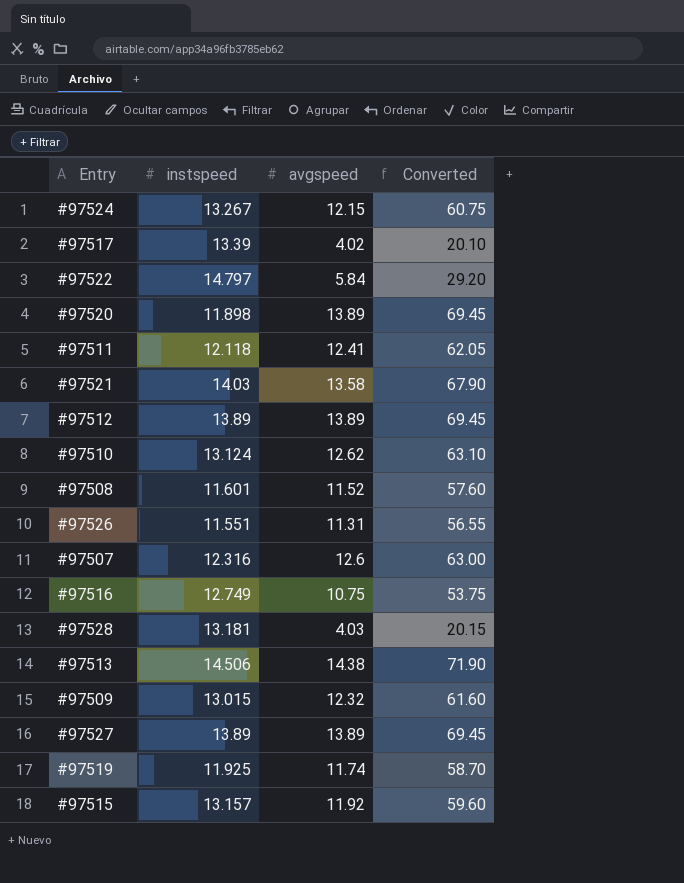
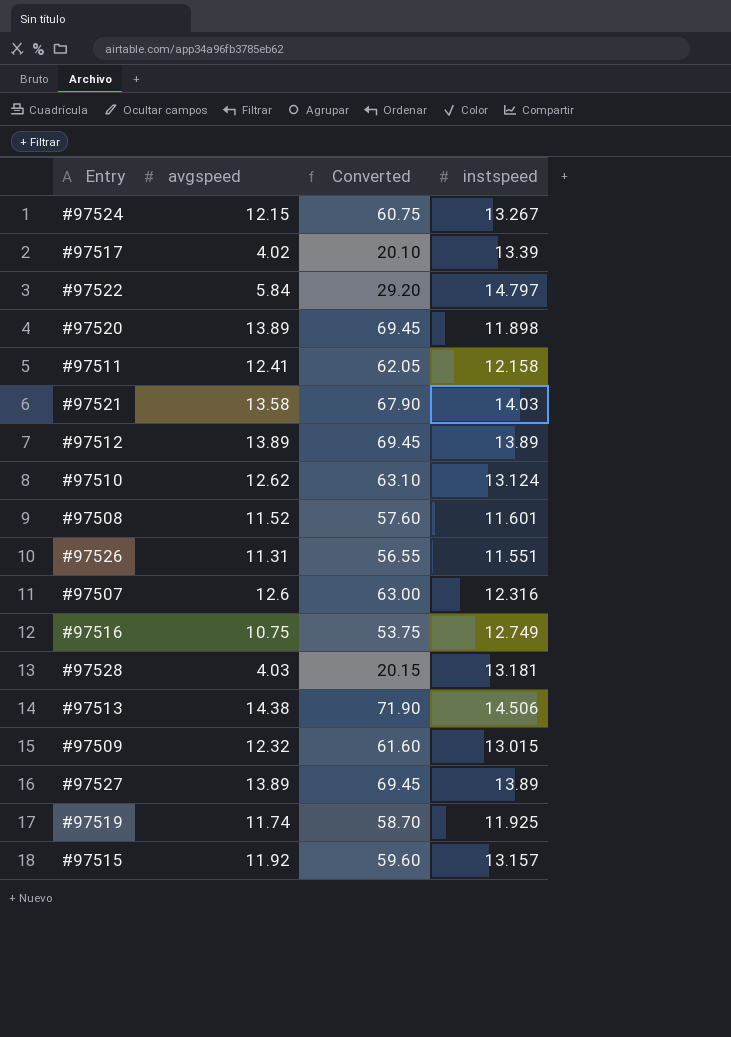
column instspeed | position: 2 -> 4
#97511 | instspeed: 12.118 -> 12.158

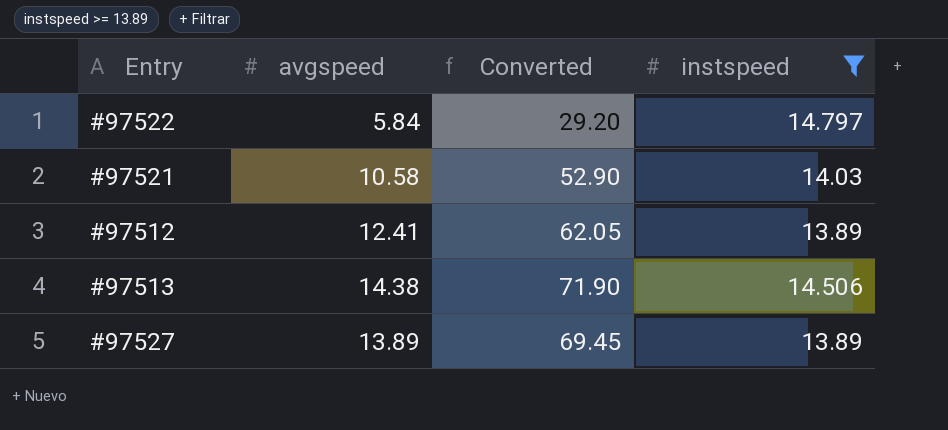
filter: none -> instspeed >= 13.89
#97521 | avgspeed: 13.58 -> 10.58
#97521 | Converted: 67.90 -> 52.90
#97512 | avgspeed: 13.89 -> 12.41
#97512 | Converted: 69.45 -> 62.05

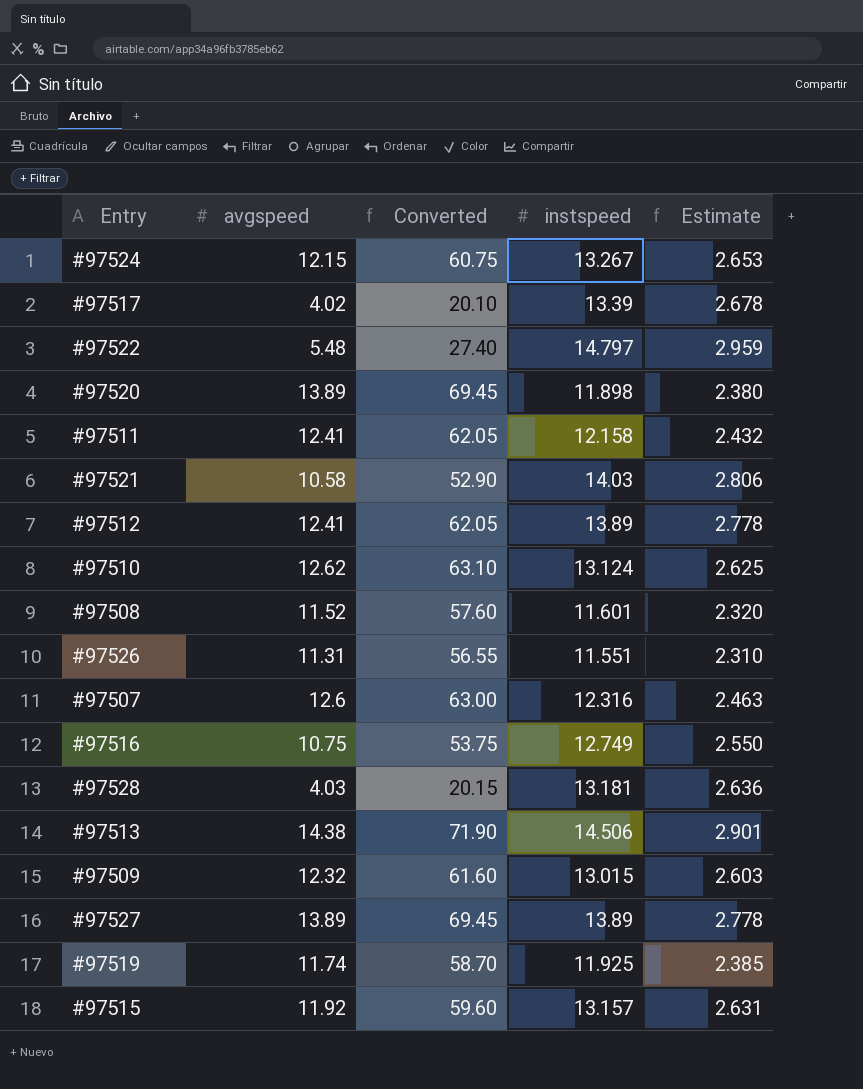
filter: instspeed >= 13.89 -> none
column Estimate | formula: none -> [instspeed] * 0.2
#97522 | avgspeed: 5.84 -> 5.48
#97522 | Converted: 29.20 -> 27.40

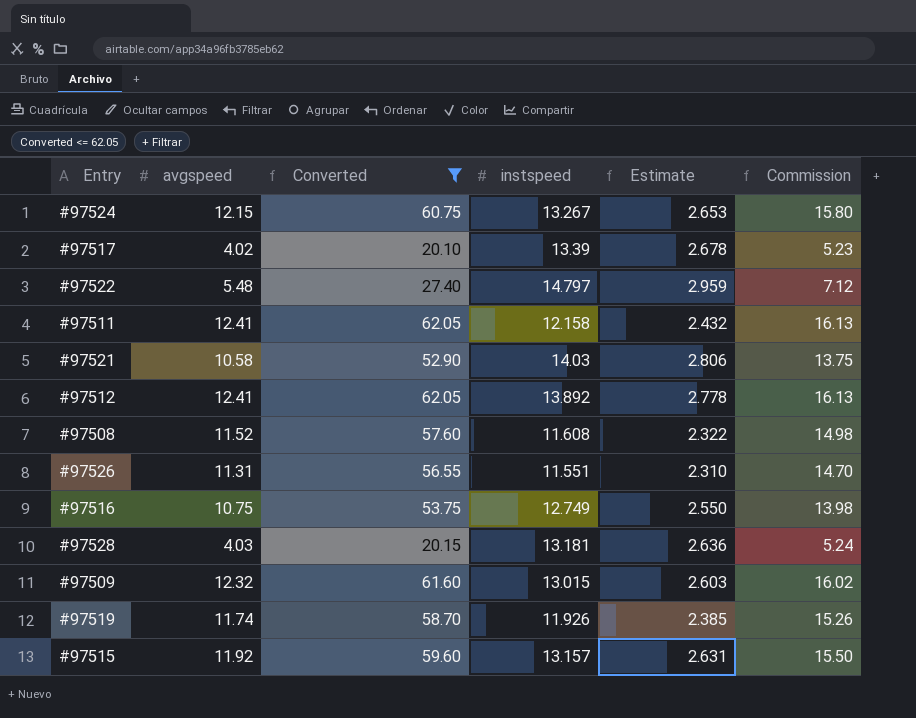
filter: none -> Converted <= 62.05
column Commission | formula: none -> [avgspeed] * 1.3
#97512 | instspeed: 13.89 -> 13.892
#97508 | instspeed: 11.601 -> 11.608
#97508 | Estimate: 2.320 -> 2.322
#97519 | instspeed: 11.925 -> 11.926

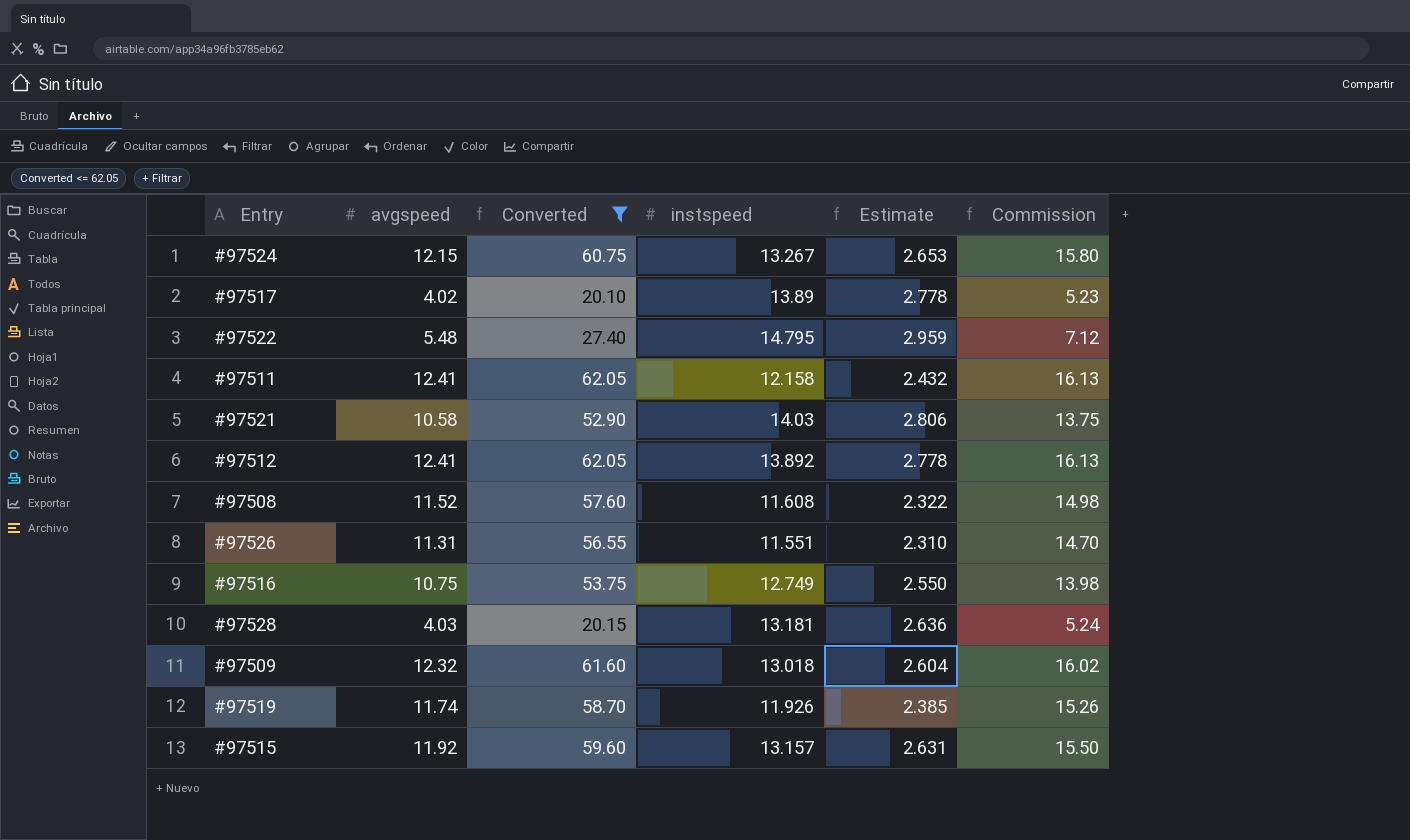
#97517 | instspeed: 13.39 -> 13.89
#97517 | Estimate: 2.678 -> 2.778
#97522 | instspeed: 14.797 -> 14.795
#97509 | instspeed: 13.015 -> 13.018
#97509 | Estimate: 2.603 -> 2.604

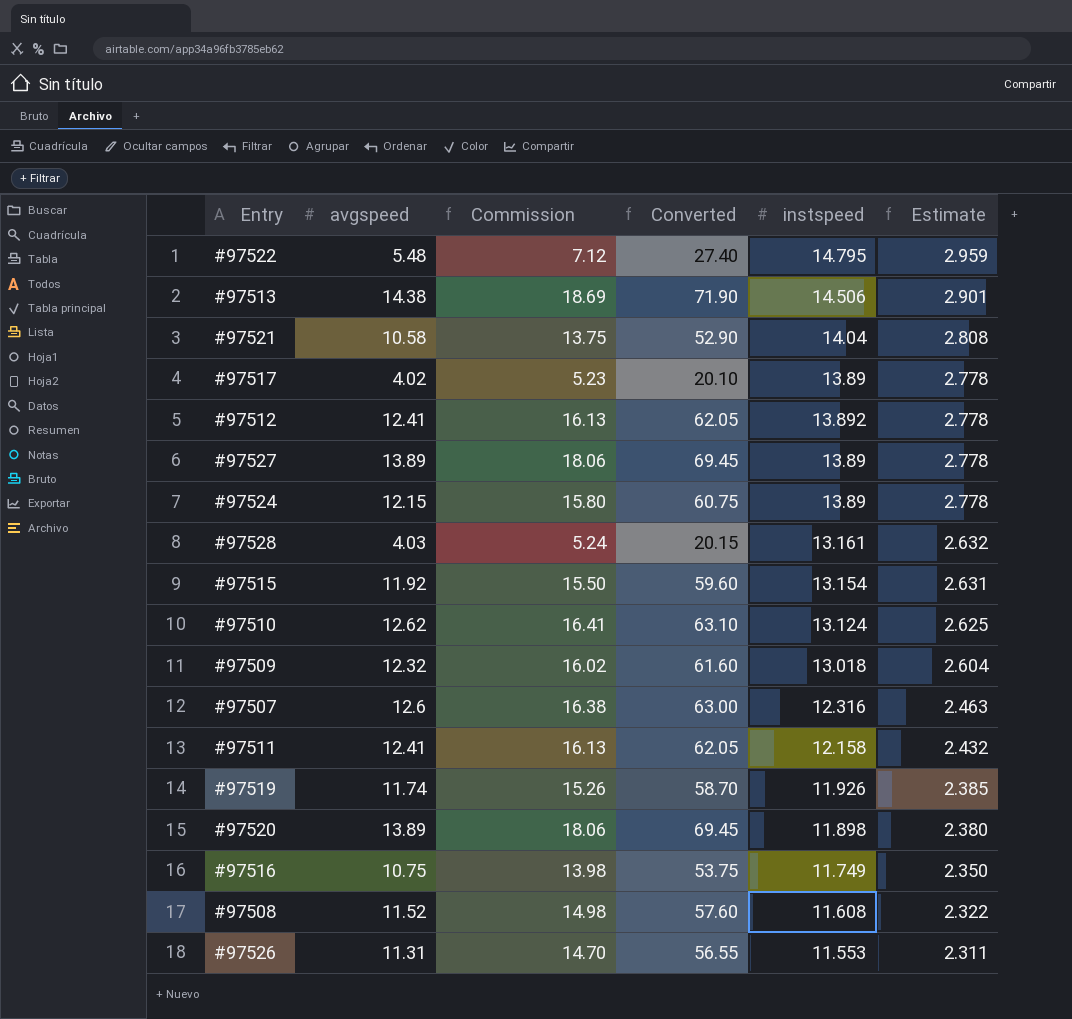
filter: Converted <= 62.05 -> none
row order: none -> Estimate descending
column Commission | position: 6 -> 3
#97521 | instspeed: 14.03 -> 14.04
#97521 | Estimate: 2.806 -> 2.808
#97524 | instspeed: 13.267 -> 13.89
#97524 | Estimate: 2.653 -> 2.778
#97528 | instspeed: 13.181 -> 13.161
#97528 | Estimate: 2.636 -> 2.632
#97515 | instspeed: 13.157 -> 13.154
#97516 | instspeed: 12.749 -> 11.749
#97516 | Estimate: 2.550 -> 2.350
#97526 | instspeed: 11.551 -> 11.553
#97526 | Estimate: 2.310 -> 2.311

